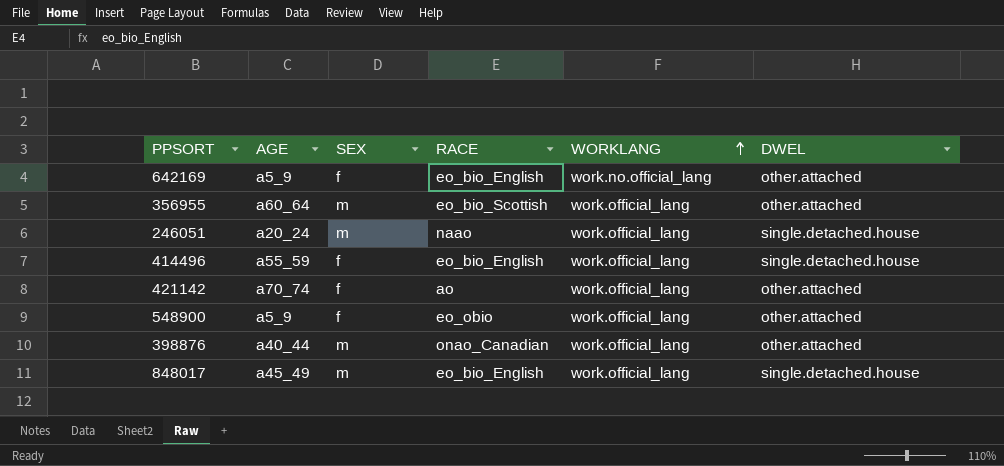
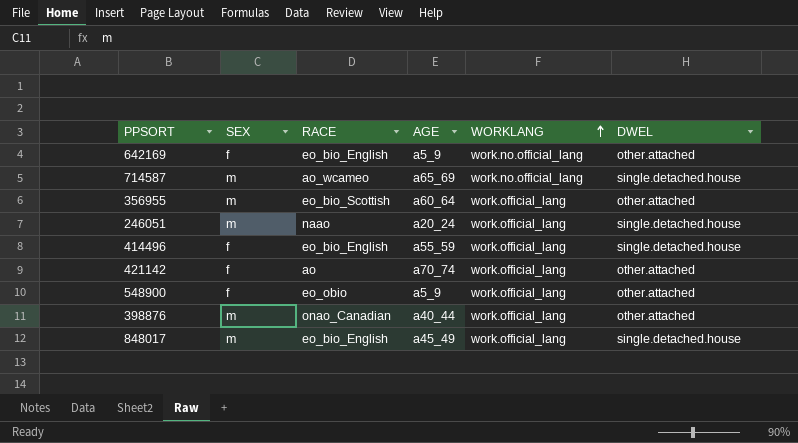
column AGE | position: 2 -> 4
row 714587: none -> m | ao_wcameo | a65_69 | work.no.official_lang | single.detached.house

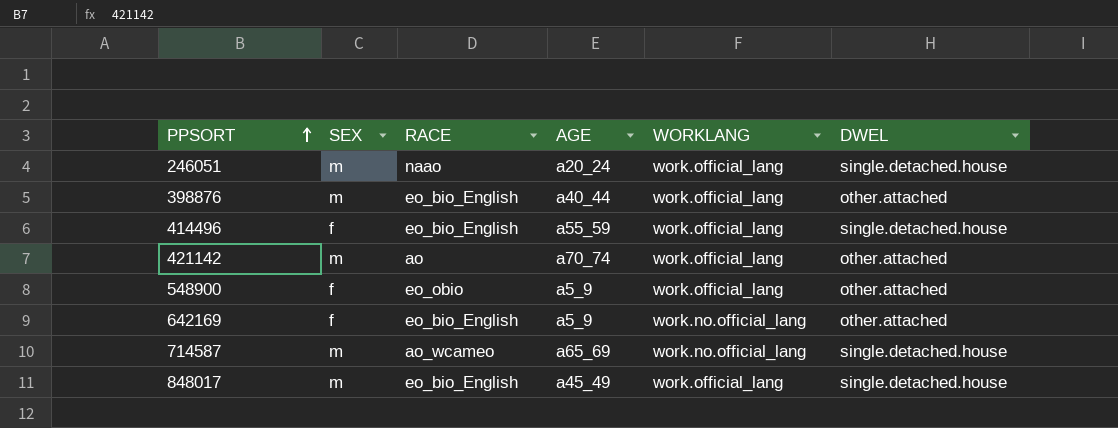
row order: WORKLANG ascending -> PPSORT ascending
row 356955: m | eo_bio_Scottish | a60_64 | work.official_lang | other.attached -> none
398876 | RACE: onao_Canadian -> eo_bio_English
421142 | SEX: f -> m

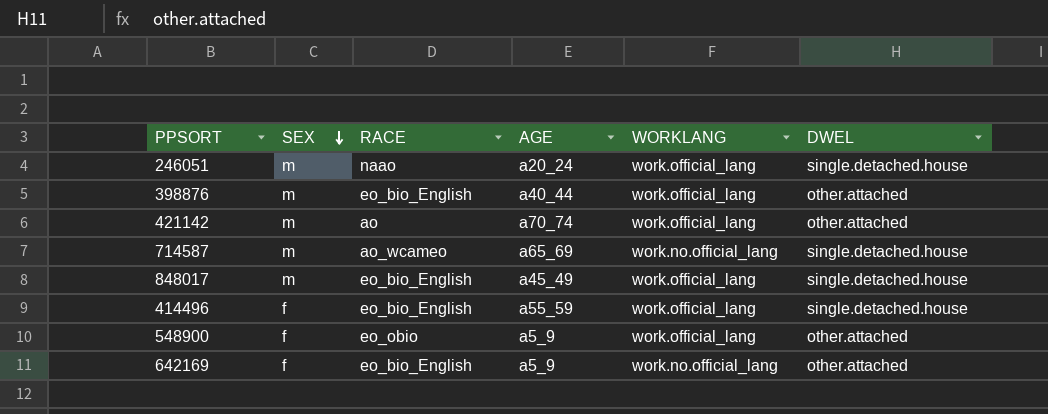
row order: PPSORT ascending -> SEX descending

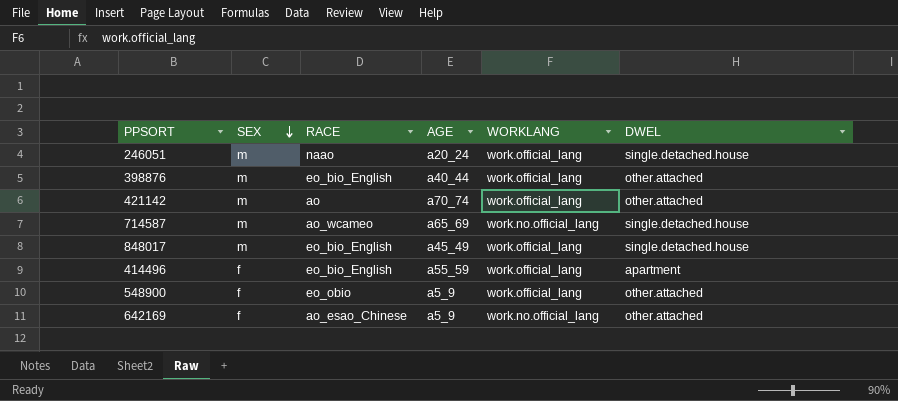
414496 | DWEL: single.detached.house -> apartment
642169 | RACE: eo_bio_English -> ao_esao_Chinese

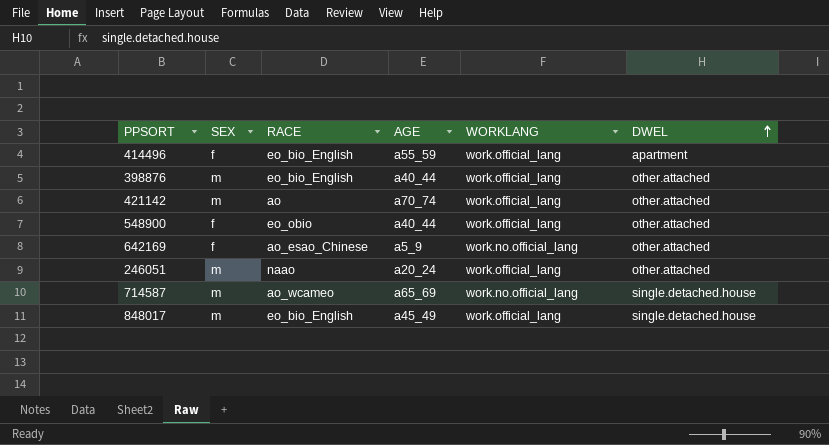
row order: SEX descending -> DWEL ascending
548900 | AGE: a5_9 -> a40_44
246051 | DWEL: single.detached.house -> other.attached

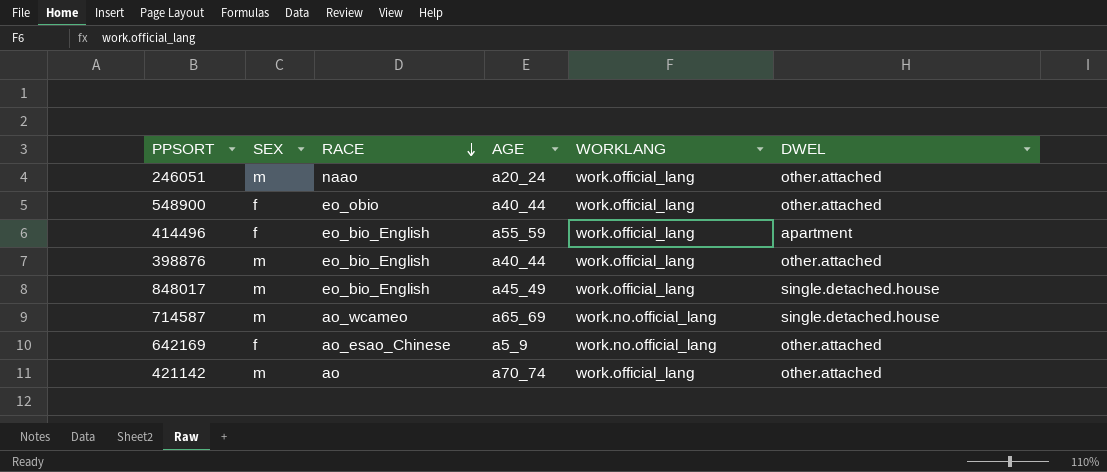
row order: DWEL ascending -> RACE descending

